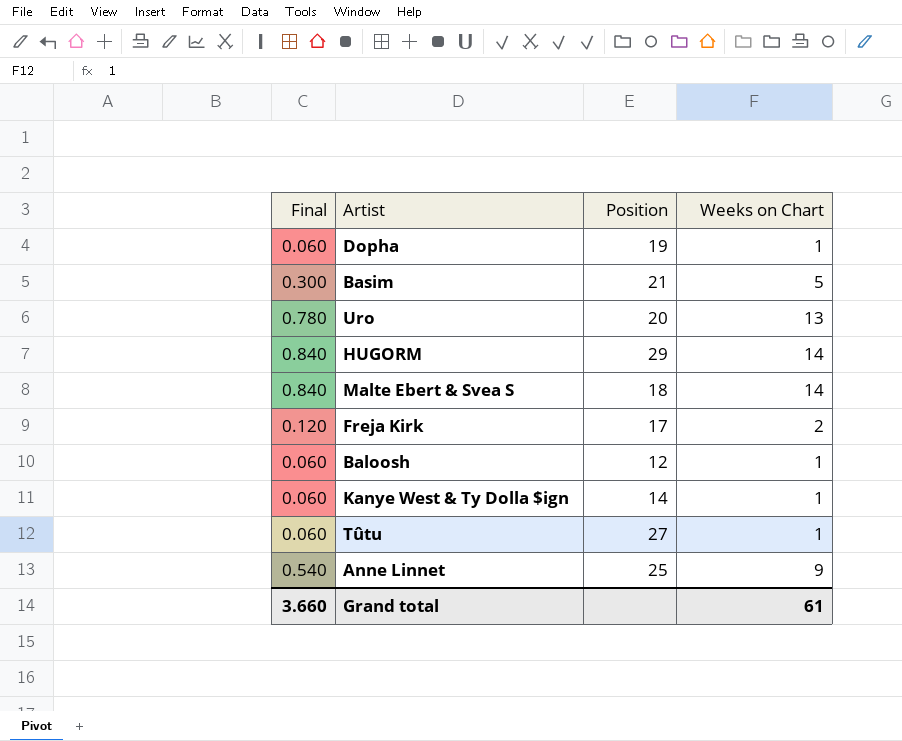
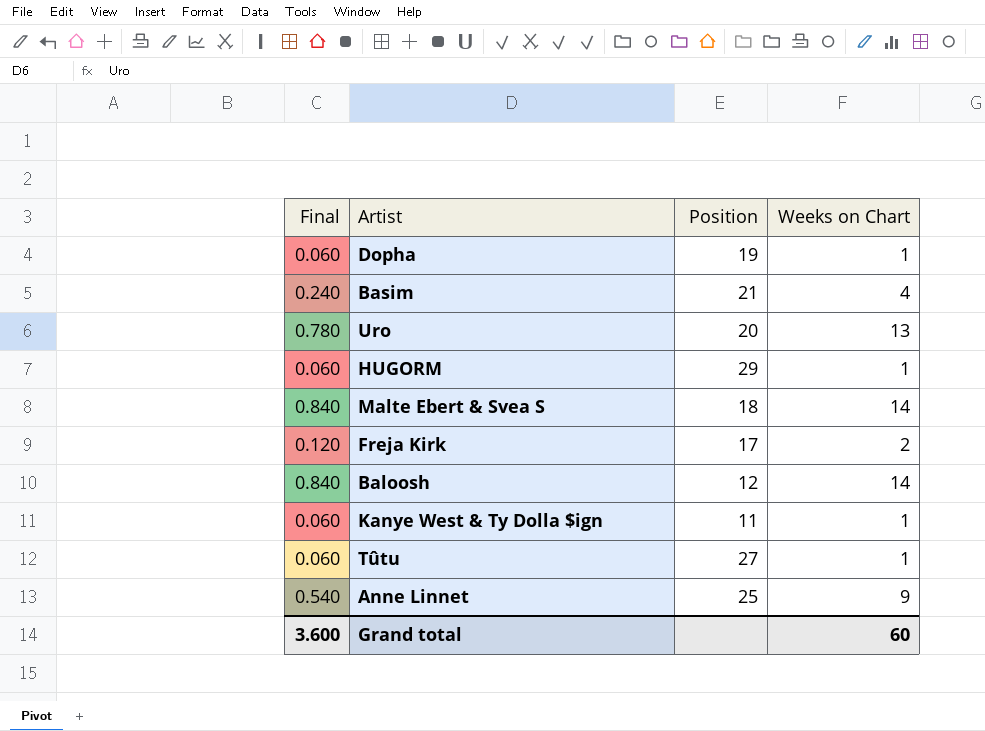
Basim | Final: 0.300 -> 0.240
Basim | Weeks on Chart: 5 -> 4
HUGORM | Final: 0.840 -> 0.060
HUGORM | Weeks on Chart: 14 -> 1
Baloosh | Final: 0.060 -> 0.840
Baloosh | Weeks on Chart: 1 -> 14
Kanye West & Ty Dolla $ign | Position: 14 -> 11
Grand total | Final: 3.660 -> 3.600
Grand total | Weeks on Chart: 61 -> 60

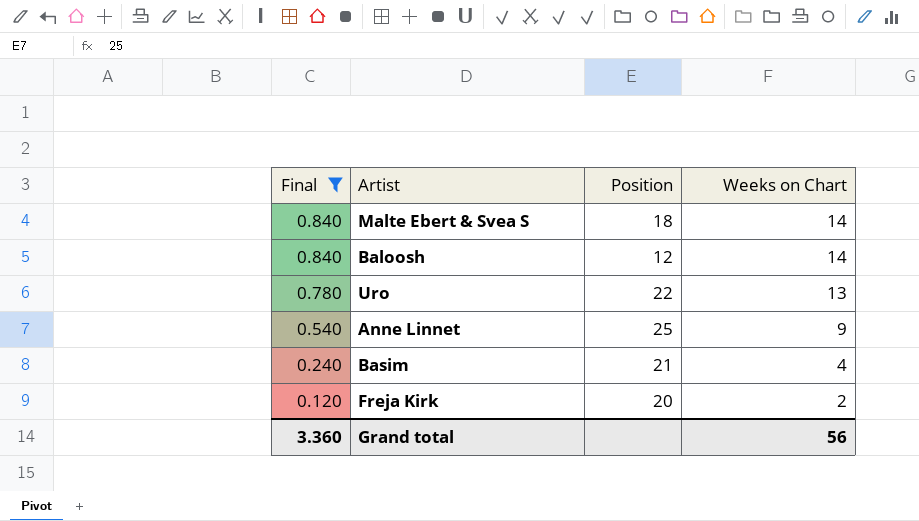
filter: none -> Final != 0.060
row order: none -> Final descending
Uro | Position: 20 -> 22
Freja Kirk | Position: 17 -> 20
Grand total | Final: 3.600 -> 3.360
Grand total | Weeks on Chart: 60 -> 56

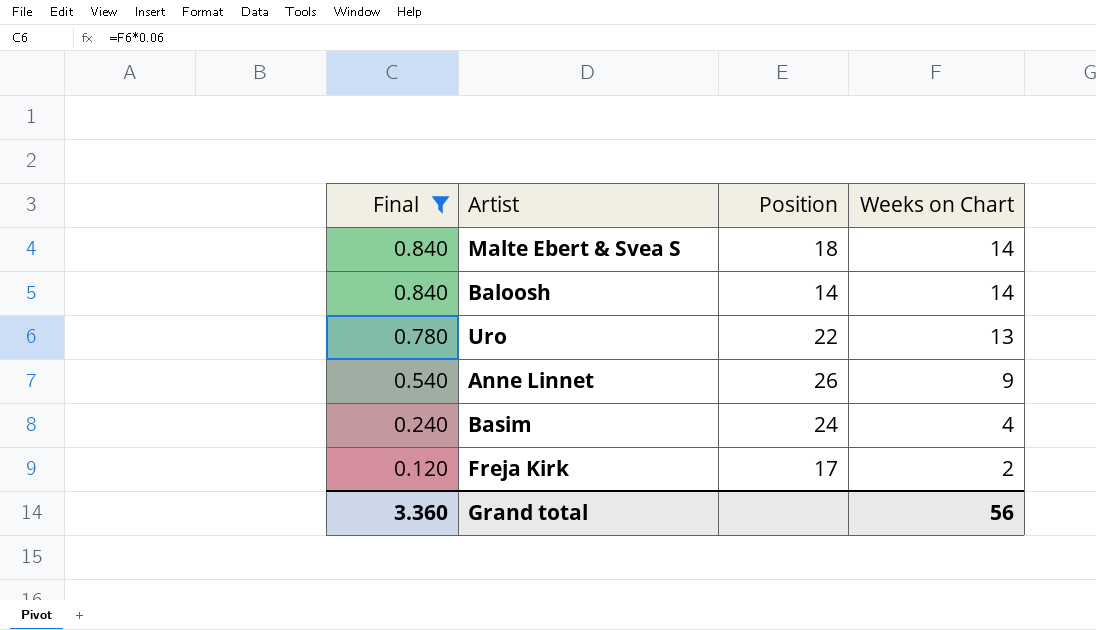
Baloosh | Position: 12 -> 14
Anne Linnet | Position: 25 -> 26
Basim | Position: 21 -> 24
Freja Kirk | Position: 20 -> 17

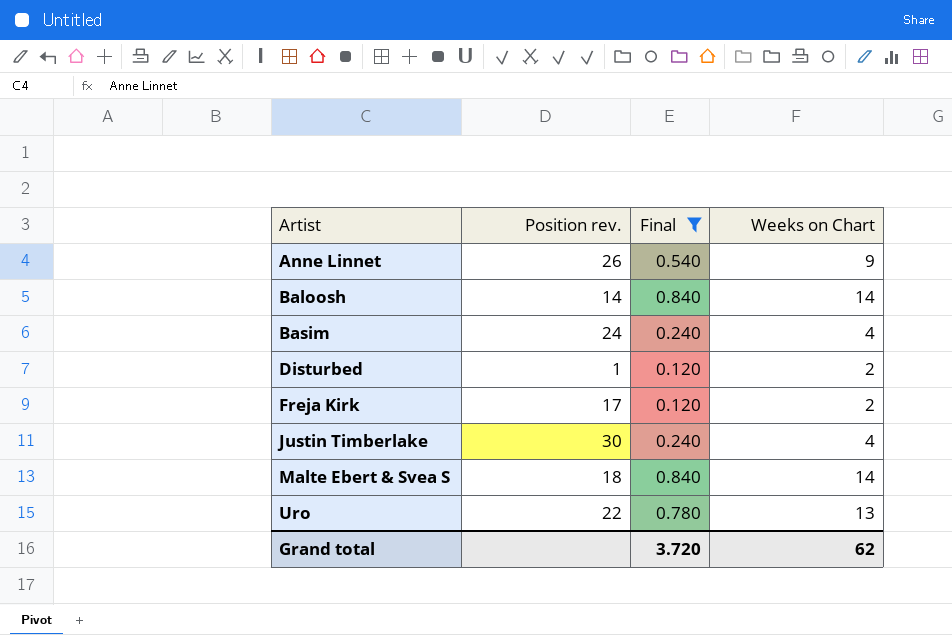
row order: Final descending -> Artist ascending
column name: Position -> Position rev.
column Final | position: 1 -> 3
row Disturbed: none -> 1 | 0.120 | 2
row Justin Timberlake: none -> 30 | 0.240 | 4
Grand total | Final: 3.360 -> 3.720
Grand total | Weeks on Chart: 56 -> 62

